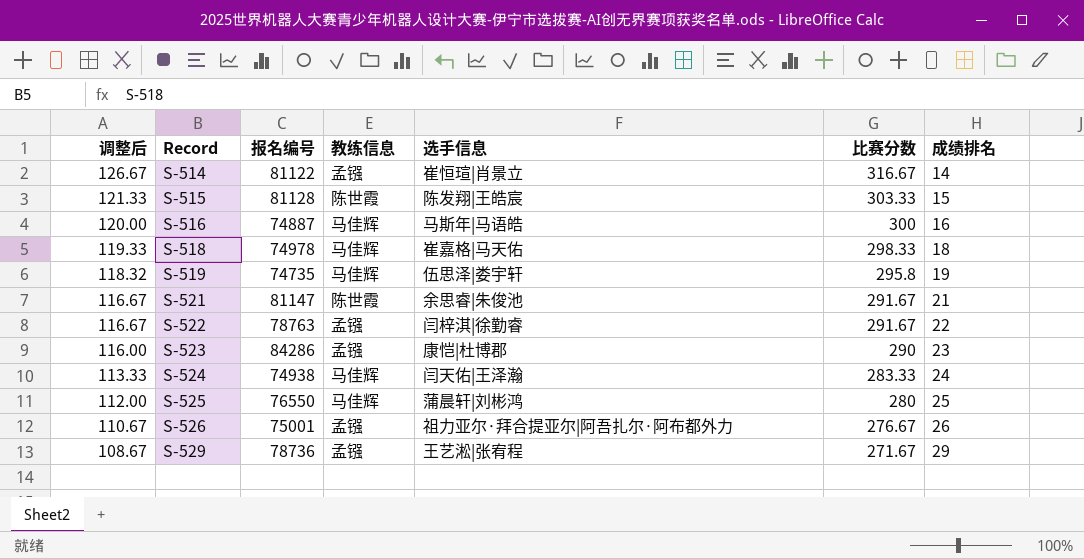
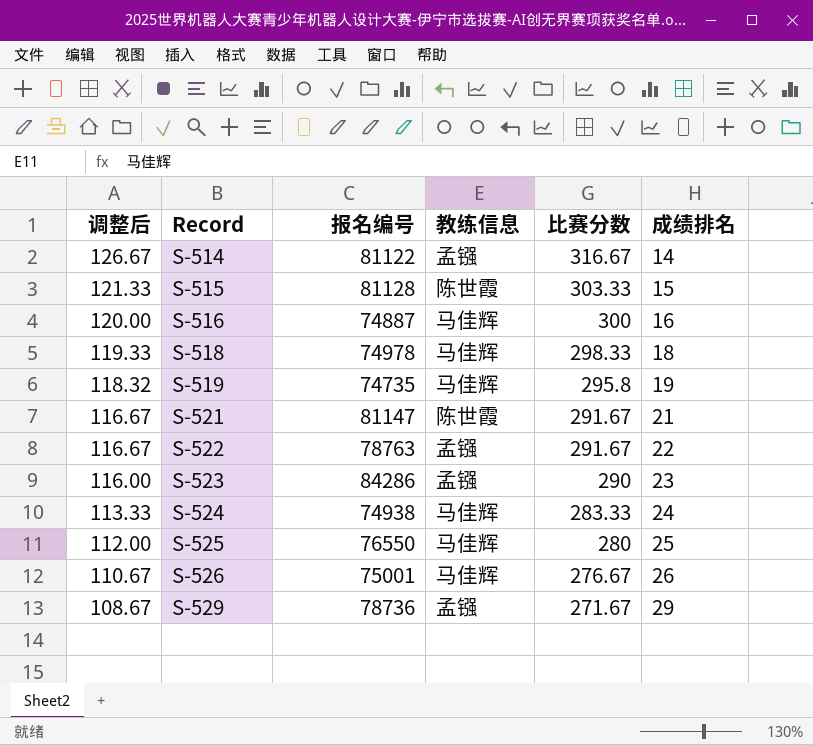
column 选手信息 | position: 5 -> none
S-526 | 教练信息: 孟镪 -> 马佳辉

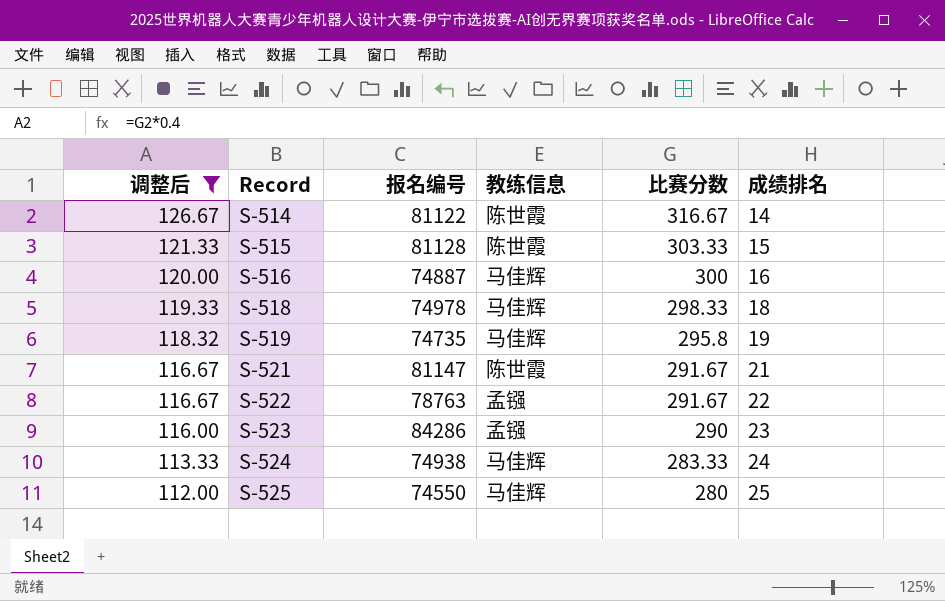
filter: none -> 调整后 >= 112.00
S-514 | 教练信息: 孟镪 -> 陈世霞
S-525 | 报名编号: 76550 -> 74550

